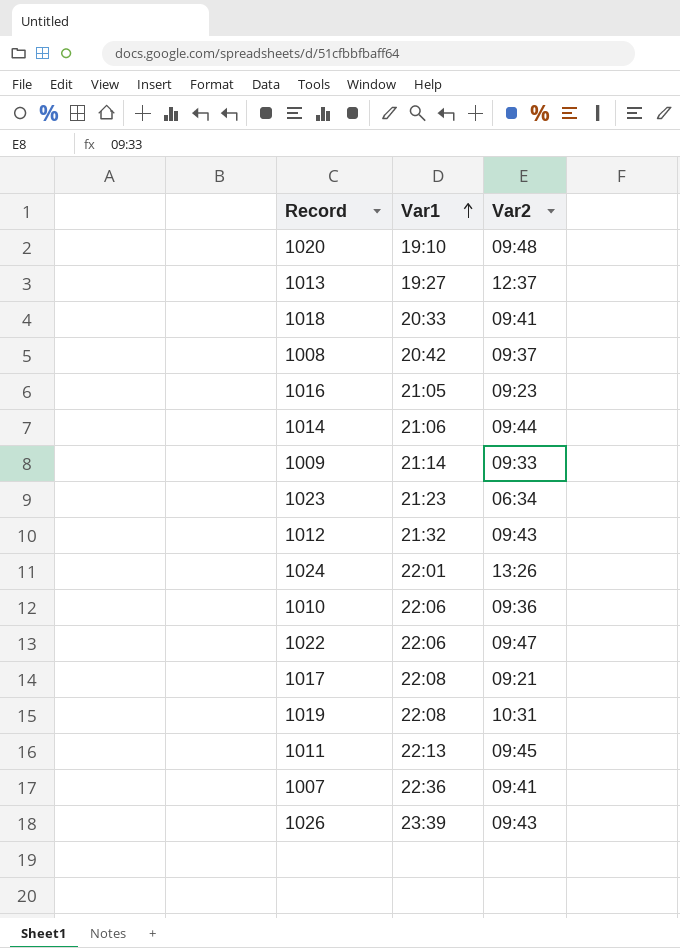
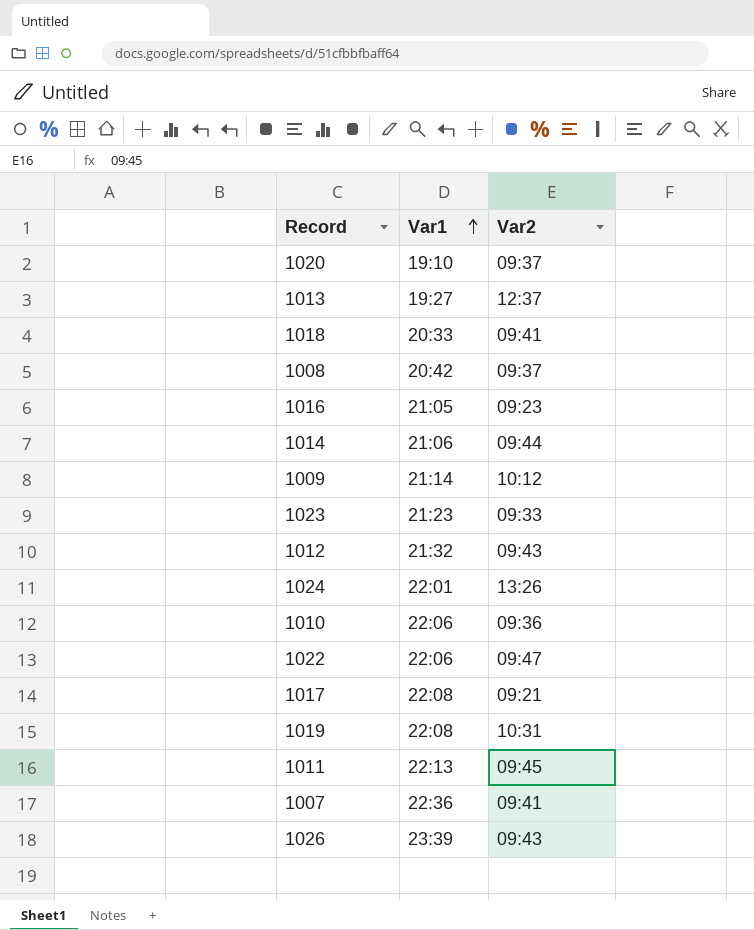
1020 | Var2: 09:48 -> 09:37
1009 | Var2: 09:33 -> 10:12
1023 | Var2: 06:34 -> 09:33

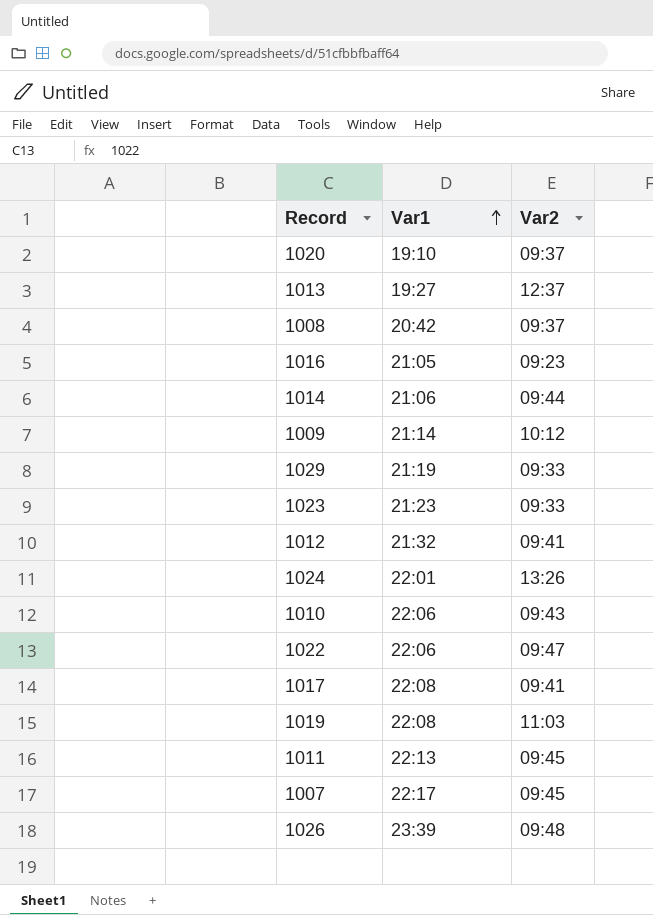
row 1018: 20:33 | 09:41 -> none
row 1029: none -> 21:19 | 09:33
1012 | Var2: 09:43 -> 09:41
1010 | Var2: 09:36 -> 09:43
1017 | Var2: 09:21 -> 09:41
1019 | Var2: 10:31 -> 11:03
1007 | Var1: 22:36 -> 22:17
1007 | Var2: 09:41 -> 09:45
1026 | Var2: 09:43 -> 09:48

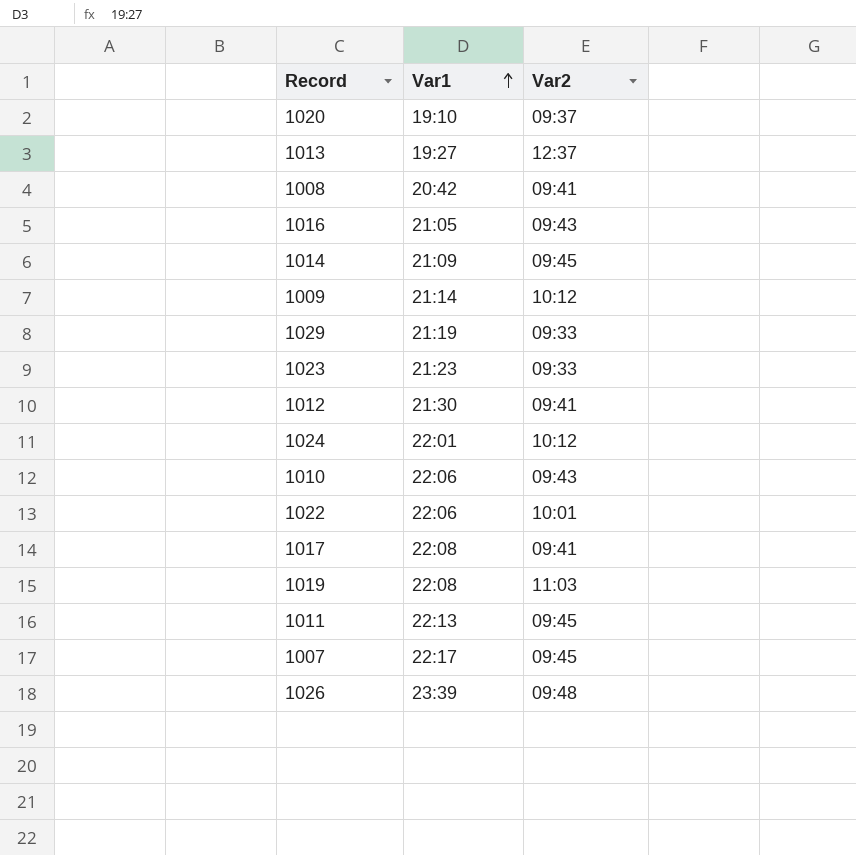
1008 | Var2: 09:37 -> 09:41
1016 | Var2: 09:23 -> 09:43
1014 | Var1: 21:06 -> 21:09
1014 | Var2: 09:44 -> 09:45
1012 | Var1: 21:32 -> 21:30
1024 | Var2: 13:26 -> 10:12
1022 | Var2: 09:47 -> 10:01

